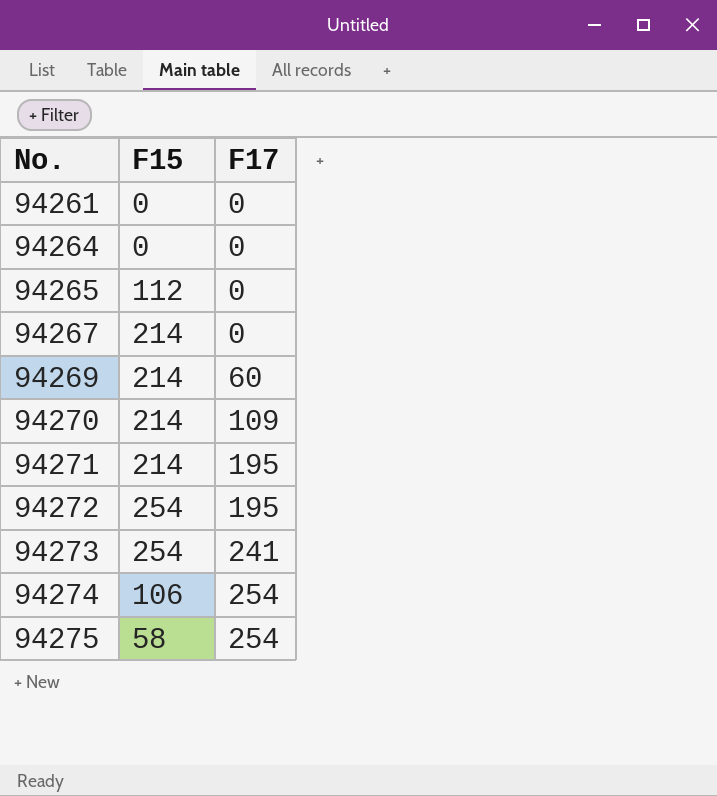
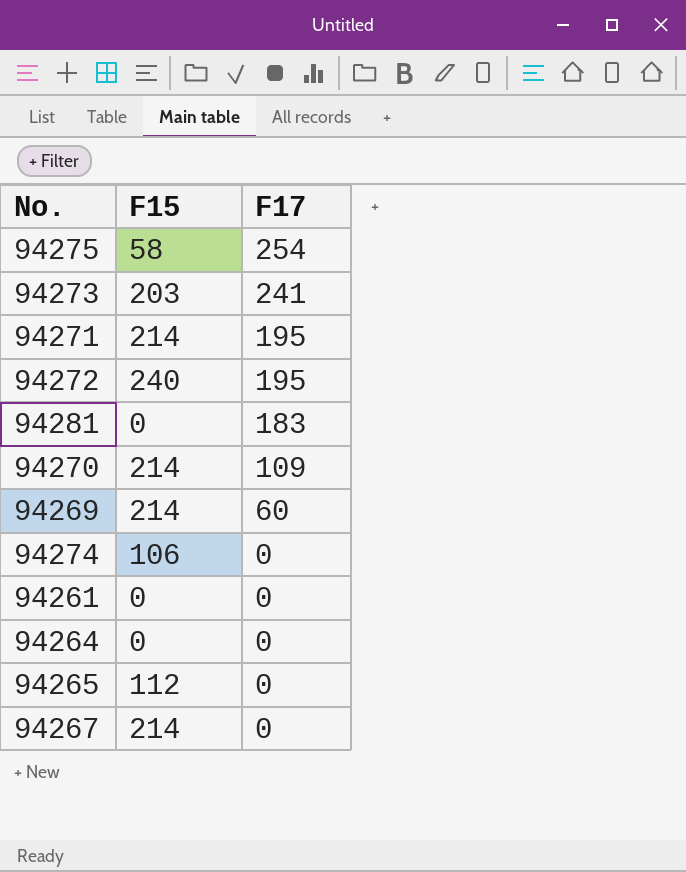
row order: No. ascending -> F17 descending
94273 | F15: 254 -> 203
94272 | F15: 254 -> 240
row 94281: none -> 0 | 183
94274 | F17: 254 -> 0

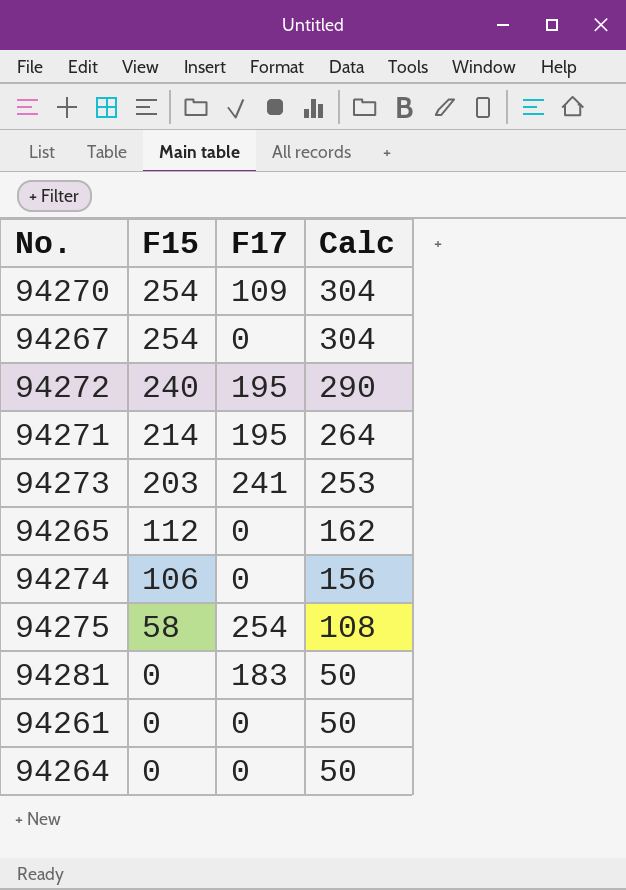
row order: F17 descending -> F15 descending
column Calc | formula: none -> [F15] + 50
row 94269: 214 | 60 -> none
94270 | F15: 214 -> 254
94267 | F15: 214 -> 254

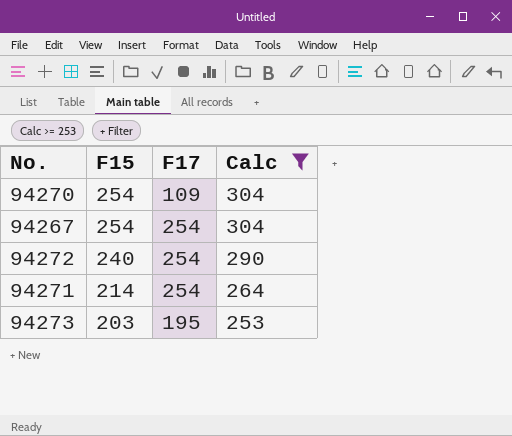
filter: none -> Calc >= 253
94267 | F17: 0 -> 254
94272 | F17: 195 -> 254
94271 | F17: 195 -> 254
94273 | F17: 241 -> 195

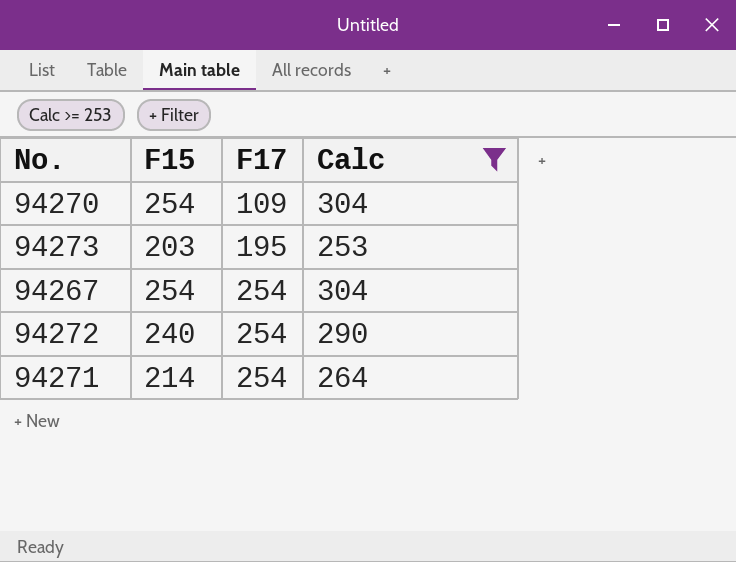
row order: F15 descending -> F17 ascending

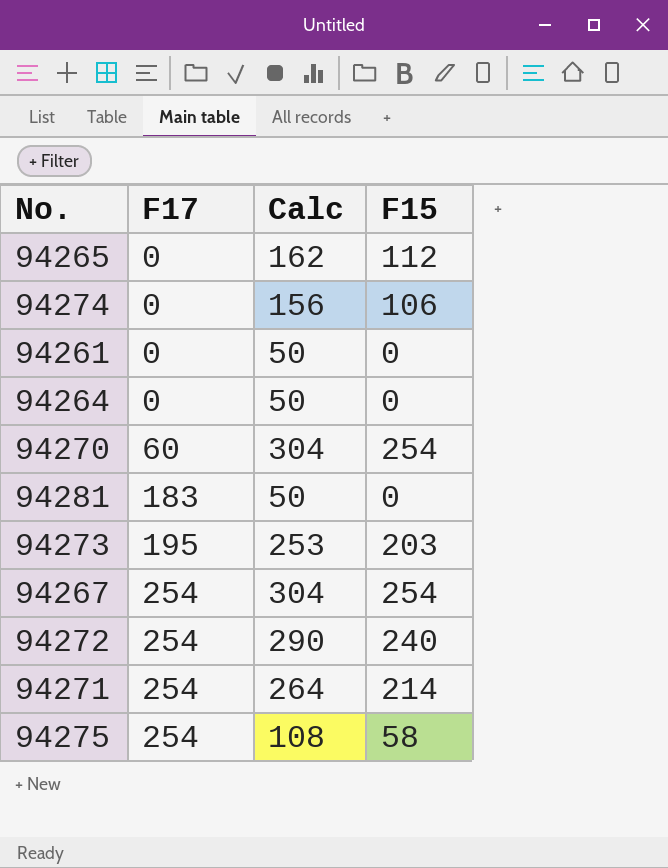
filter: Calc >= 253 -> none
column F15 | position: 2 -> 4
94270 | F17: 109 -> 60

